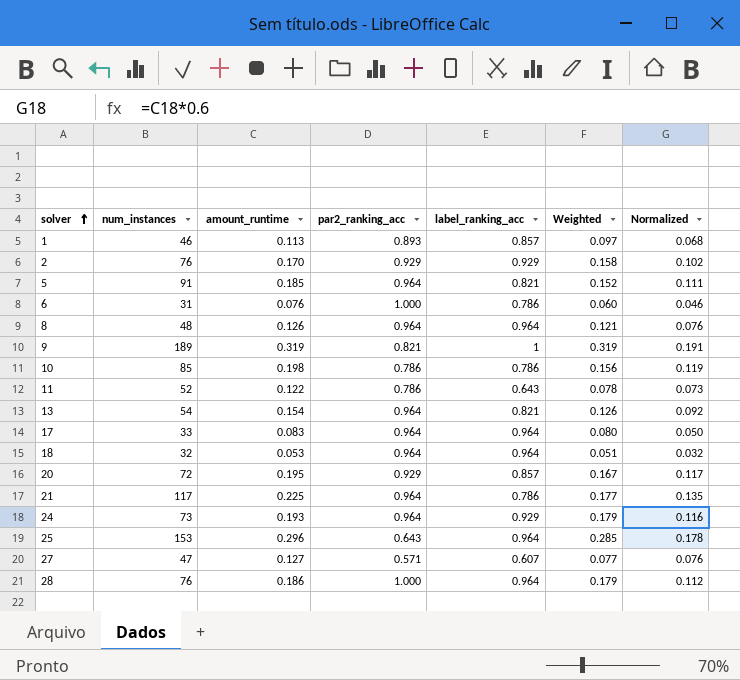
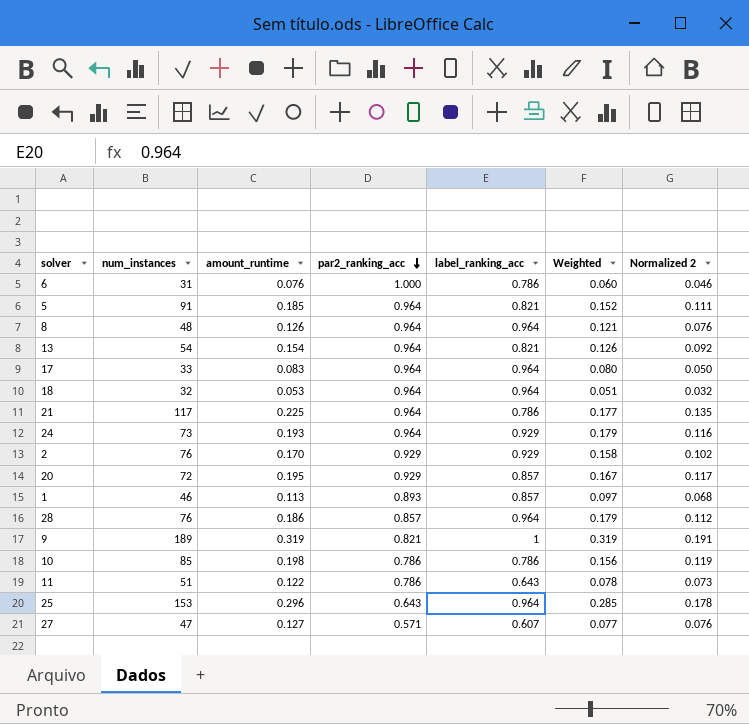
row order: solver ascending -> par2_ranking_acc descending
column name: Normalized -> Normalized 2
28 | par2_ranking_acc: 1.000 -> 0.857
11 | num_instances: 52 -> 51

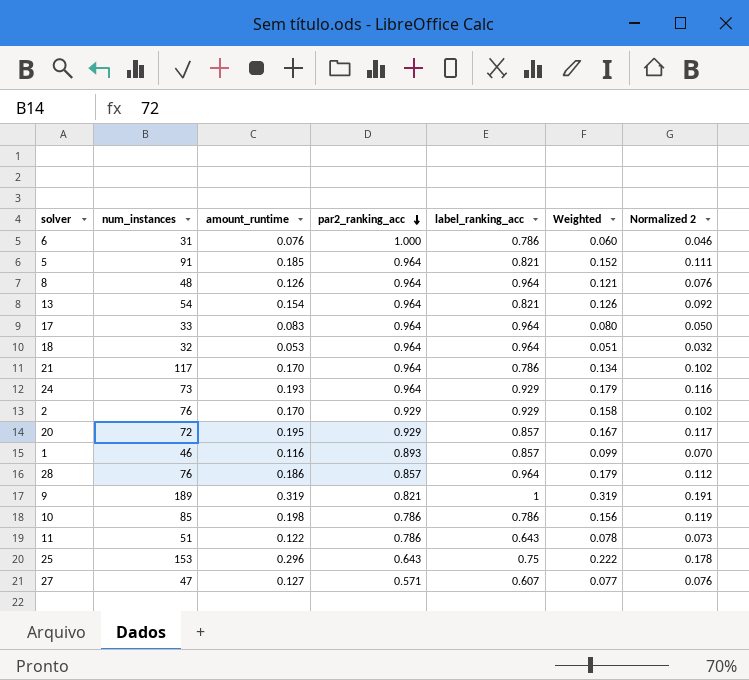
21 | amount_runtime: 0.225 -> 0.170
21 | Weighted: 0.177 -> 0.134
21 | Normalized 2: 0.135 -> 0.102
1 | amount_runtime: 0.113 -> 0.116
1 | Weighted: 0.097 -> 0.099
1 | Normalized 2: 0.068 -> 0.070
25 | label_ranking_acc: 0.964 -> 0.75
25 | Weighted: 0.285 -> 0.222

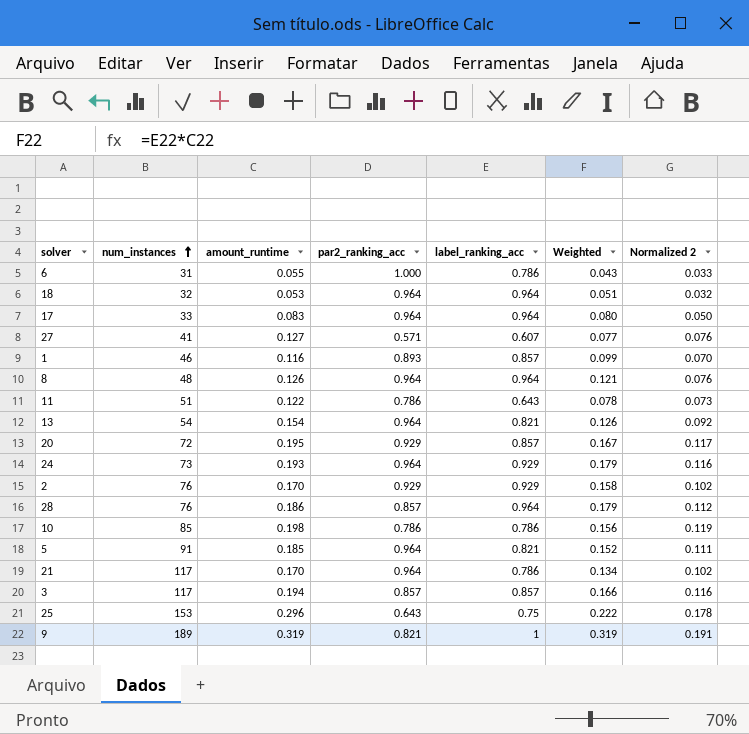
row order: par2_ranking_acc descending -> num_instances ascending
6 | amount_runtime: 0.076 -> 0.055
6 | Weighted: 0.060 -> 0.043
6 | Normalized 2: 0.046 -> 0.033
27 | num_instances: 47 -> 41
row 3: none -> 117 | 0.194 | 0.857 | 0.857 | 0.166 | 0.116

